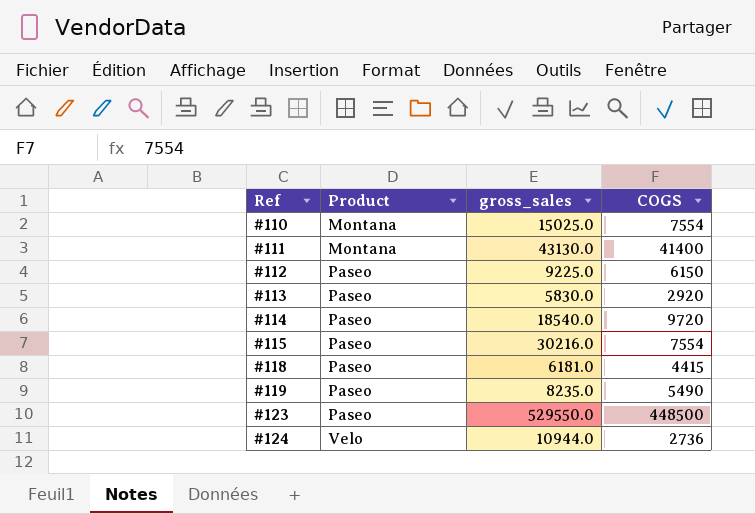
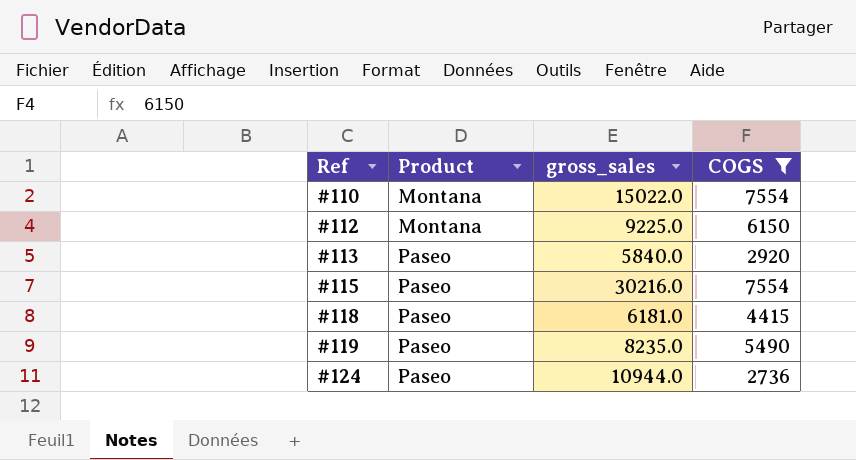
filter: none -> COGS <= 7554
#110 | gross_sales: 15025.0 -> 15022.0
#112 | Product: Paseo -> Montana
#113 | gross_sales: 5830.0 -> 5840.0
#124 | Product: Velo -> Paseo

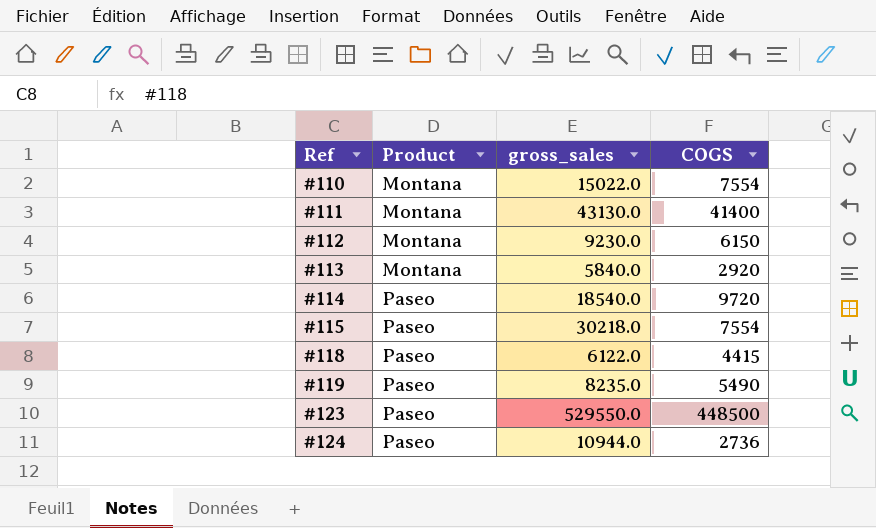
filter: COGS <= 7554 -> none
#112 | gross_sales: 9225.0 -> 9230.0
#113 | Product: Paseo -> Montana
#115 | gross_sales: 30216.0 -> 30218.0
#118 | gross_sales: 6181.0 -> 6122.0

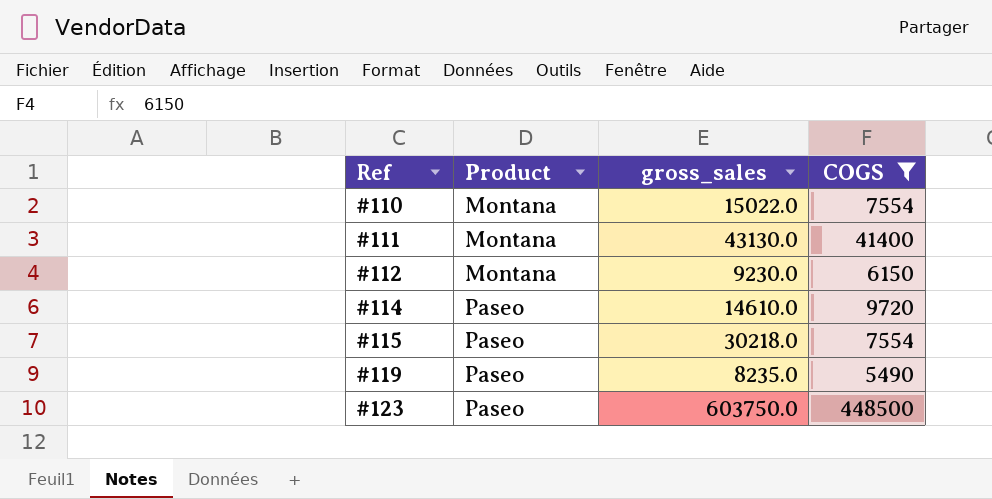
filter: none -> COGS >= 5490
#114 | gross_sales: 18540.0 -> 14610.0
#123 | gross_sales: 529550.0 -> 603750.0

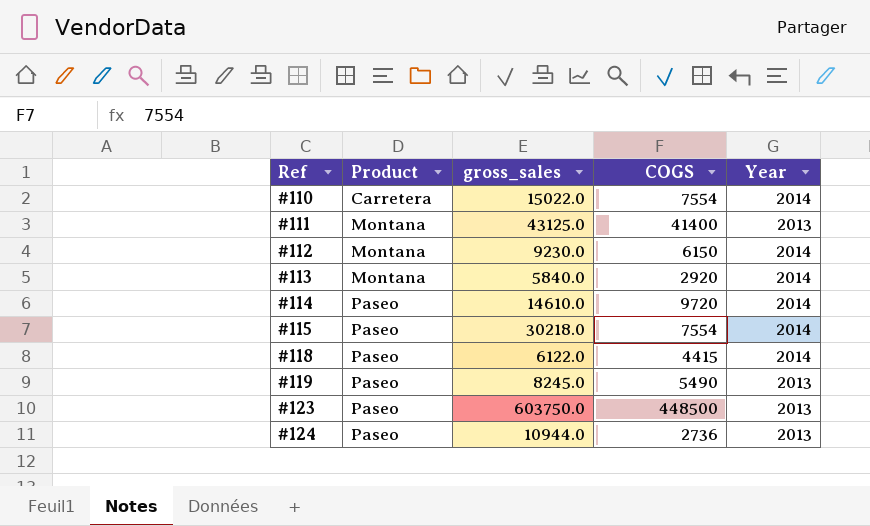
filter: COGS >= 5490 -> none
column Year | position: none -> 5
#110 | Product: Montana -> Carretera
#111 | gross_sales: 43130.0 -> 43125.0
#119 | gross_sales: 8235.0 -> 8245.0

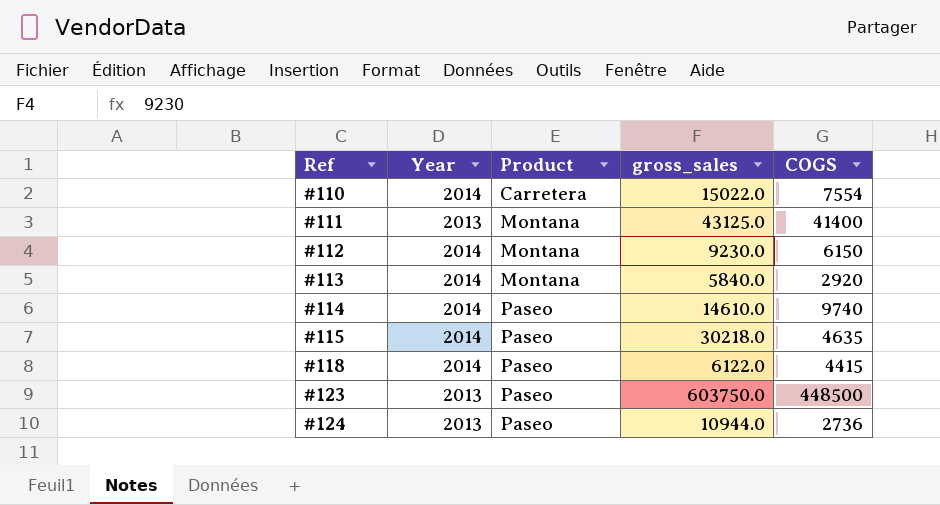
column Year | position: 5 -> 2
row #119: Paseo | 8245.0 | 5490 | 2013 -> none
#114 | COGS: 9720 -> 9740
#115 | COGS: 7554 -> 4635

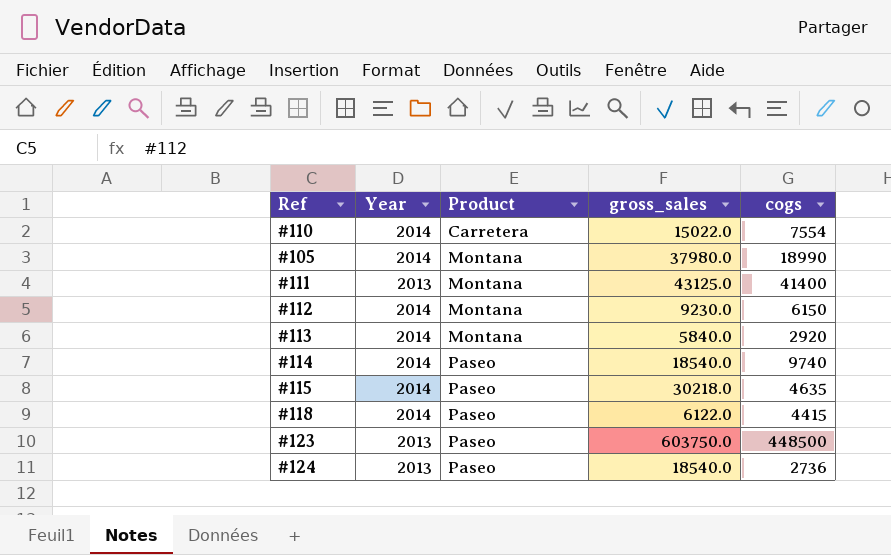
column name: COGS -> cogs
row #105: none -> 2014 | Montana | 37980.0 | 18990
#114 | gross_sales: 14610.0 -> 18540.0
#124 | gross_sales: 10944.0 -> 18540.0

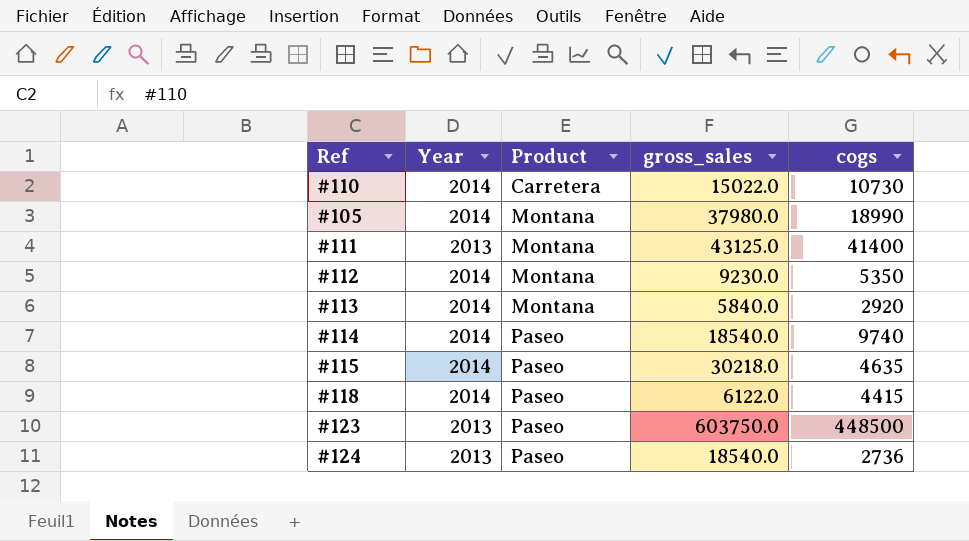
#110 | cogs: 7554 -> 10730
#112 | cogs: 6150 -> 5350

